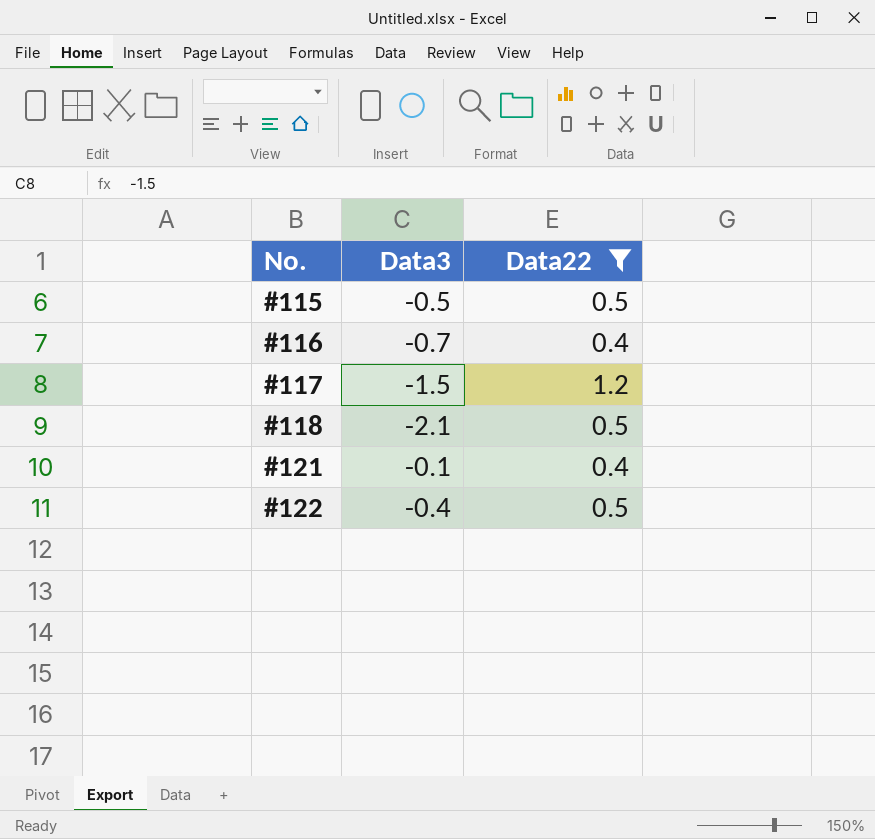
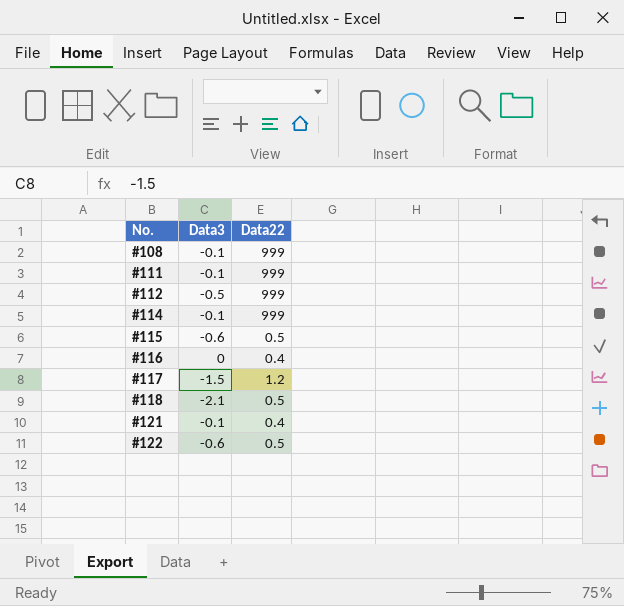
filter: Data22 != 999 -> none
#115 | Data3: -0.5 -> -0.6
#116 | Data3: -0.7 -> 0
#122 | Data3: -0.4 -> -0.6

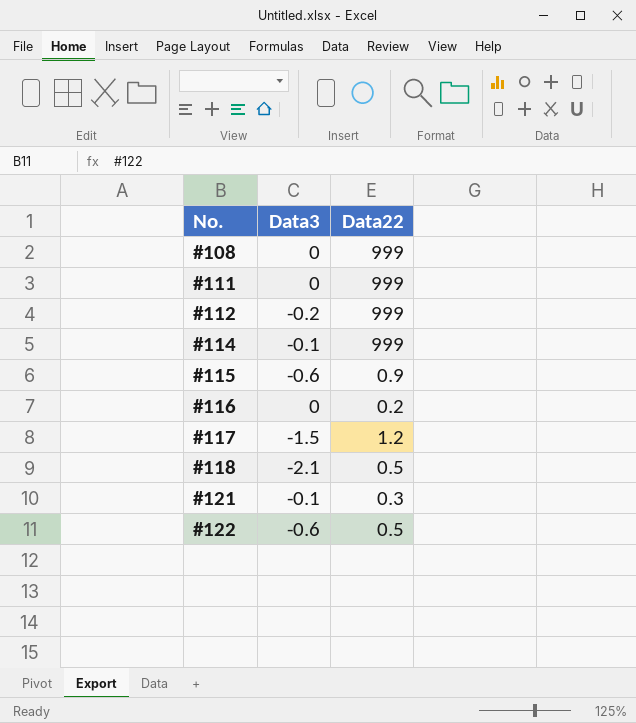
#108 | Data3: -0.1 -> 0
#111 | Data3: -0.1 -> 0
#112 | Data3: -0.5 -> -0.2
#115 | Data22: 0.5 -> 0.9
#116 | Data22: 0.4 -> 0.2
#121 | Data22: 0.4 -> 0.3

